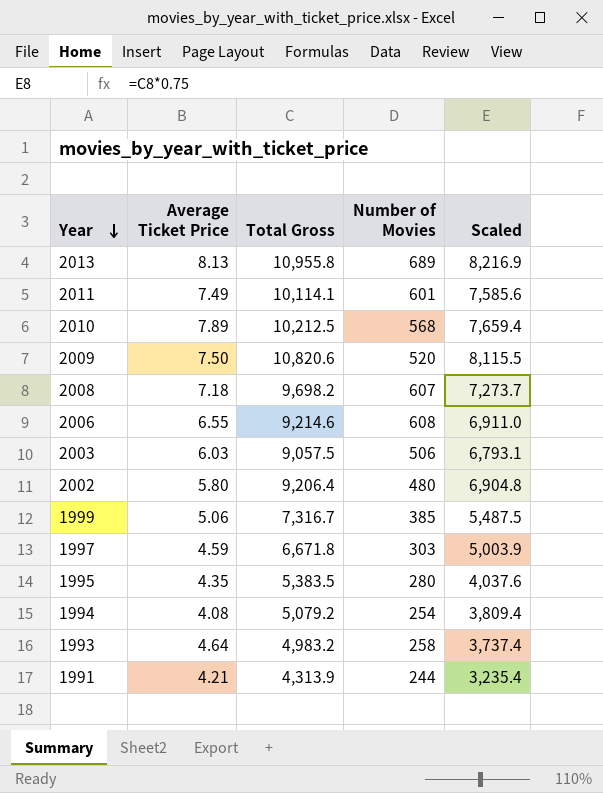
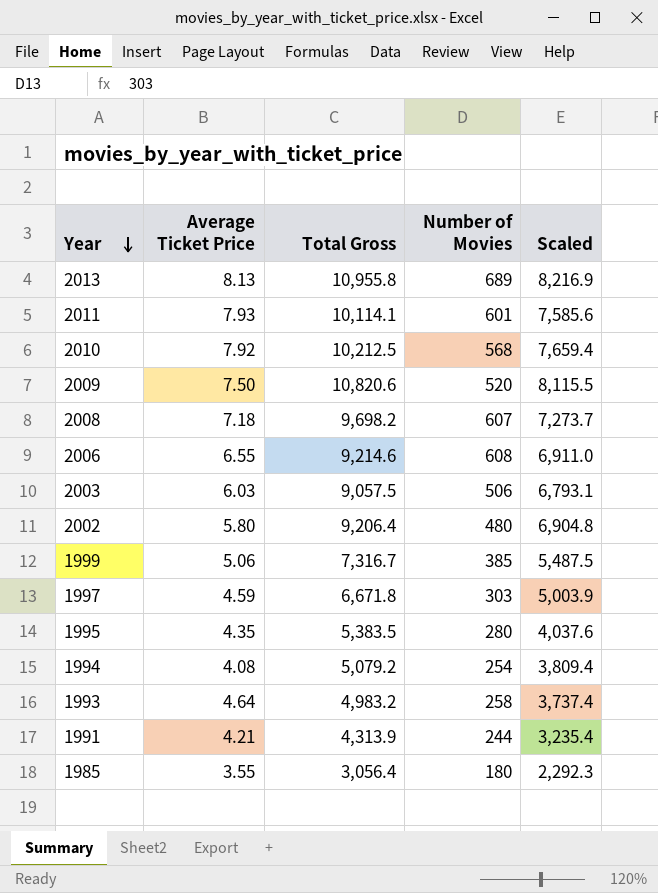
2011 | Average Ticket Price: 7.49 -> 7.93
2010 | Average Ticket Price: 7.89 -> 7.92
row 1985: none -> 3.55 | 3,056.4 | 180 | 2,292.3

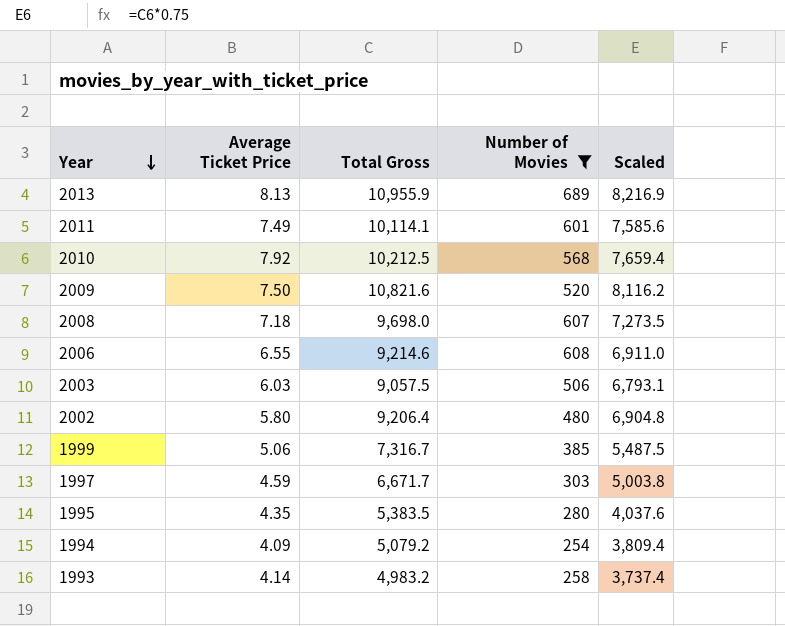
filter: none -> Number of Movies >= 254
2013 | Total Gross: 10,955.8 -> 10,955.9
2011 | Average Ticket Price: 7.93 -> 7.49
2009 | Total Gross: 10,820.6 -> 10,821.6
2009 | Scaled: 8,115.5 -> 8,116.2
2008 | Total Gross: 9,698.2 -> 9,698.0
2008 | Scaled: 7,273.7 -> 7,273.5
1997 | Total Gross: 6,671.8 -> 6,671.7
1997 | Scaled: 5,003.9 -> 5,003.8
1994 | Average Ticket Price: 4.08 -> 4.09
1993 | Average Ticket Price: 4.64 -> 4.14

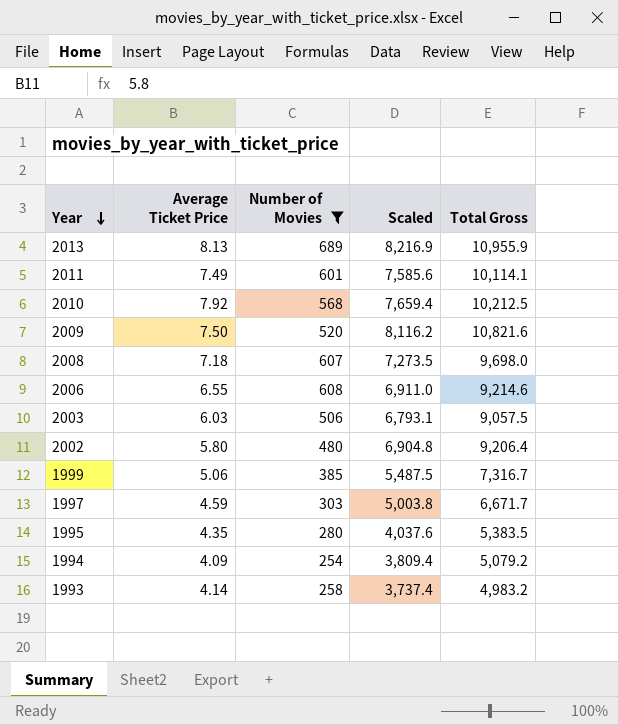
column Total Gross | position: 3 -> 5

